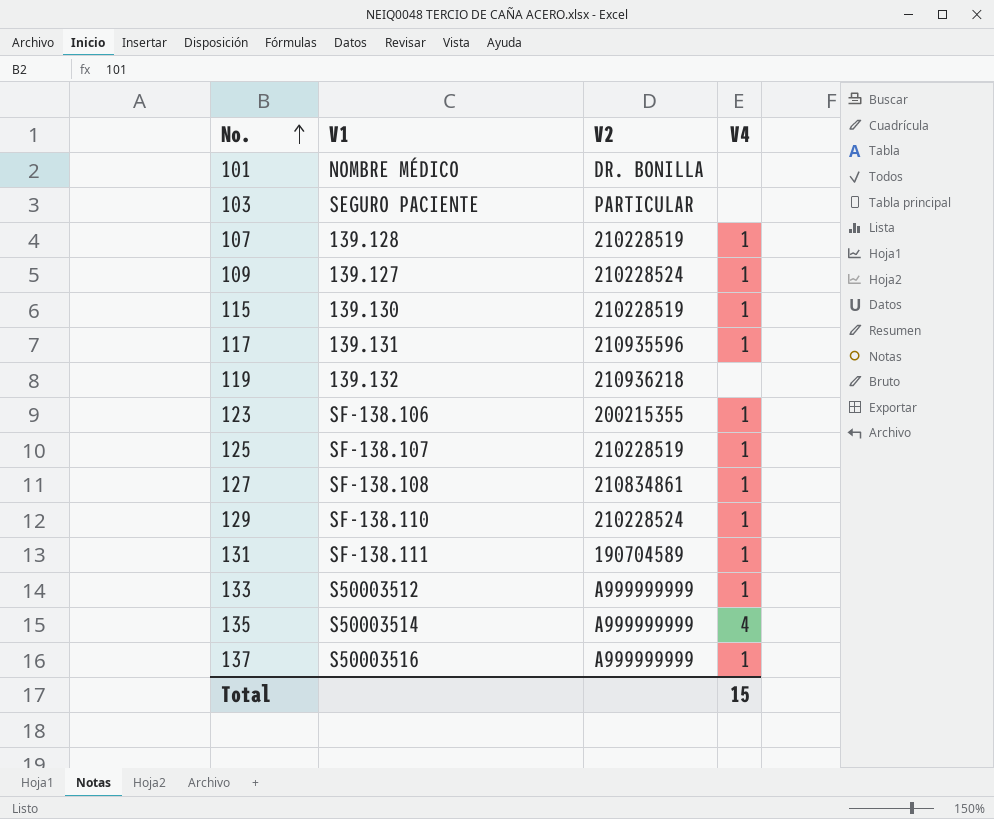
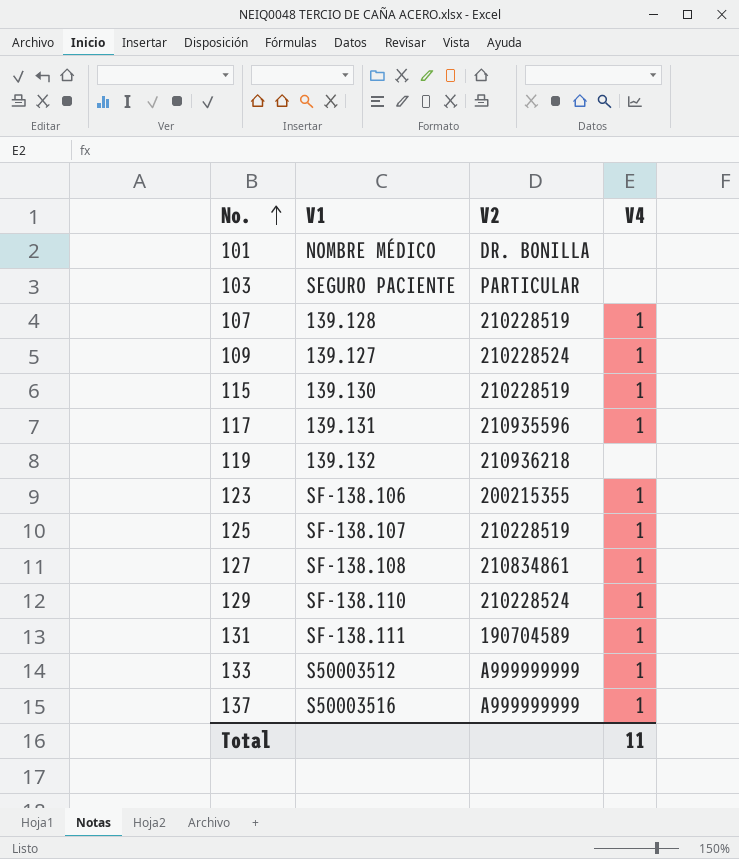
row 135: S50003514 | A999999999 | 4 -> none
Total | V4: 15 -> 11

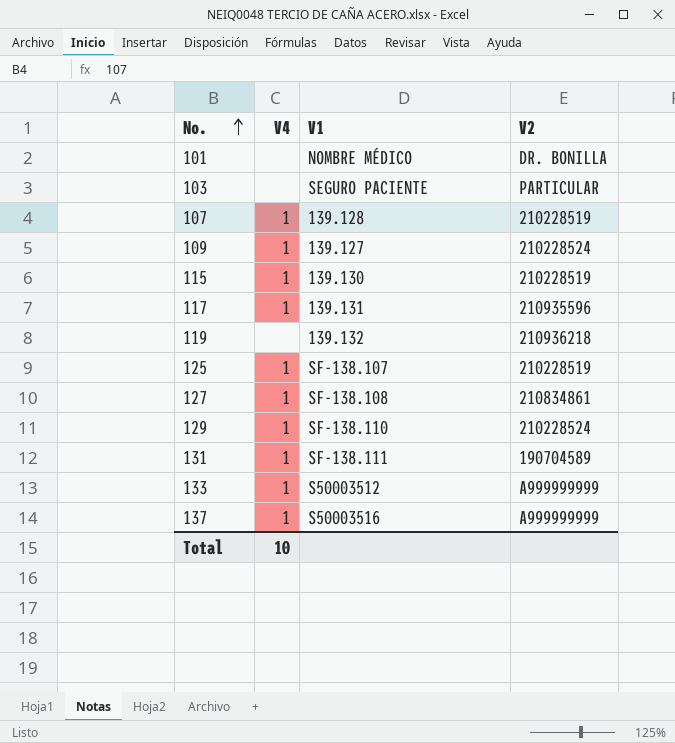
column V4 | position: 4 -> 2
row 123: SF-138.106 | 200215355 | 1 -> none
Total | V4: 11 -> 10

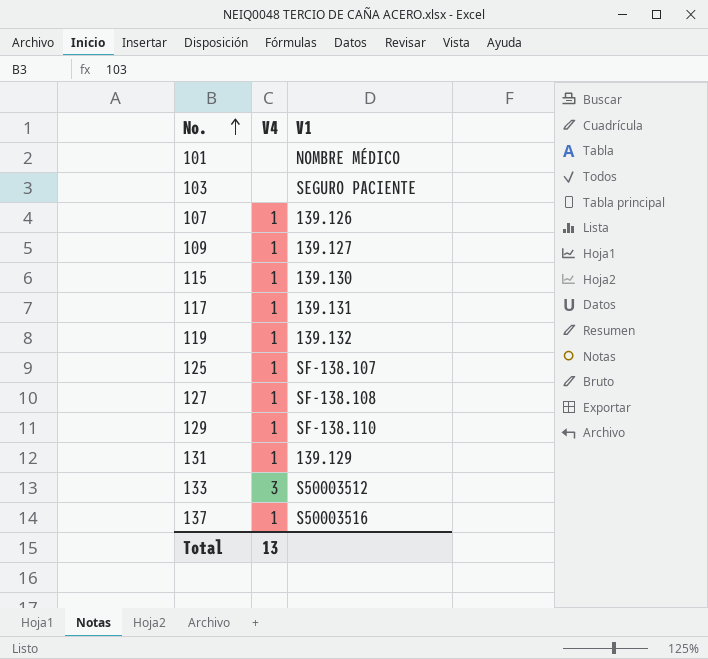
column V2 | position: 4 -> none
107 | V1: 139.128 -> 139.126
119 | V4: none -> 1
131 | V1: SF-138.111 -> 139.129
133 | V4: 1 -> 3
Total | V4: 10 -> 13

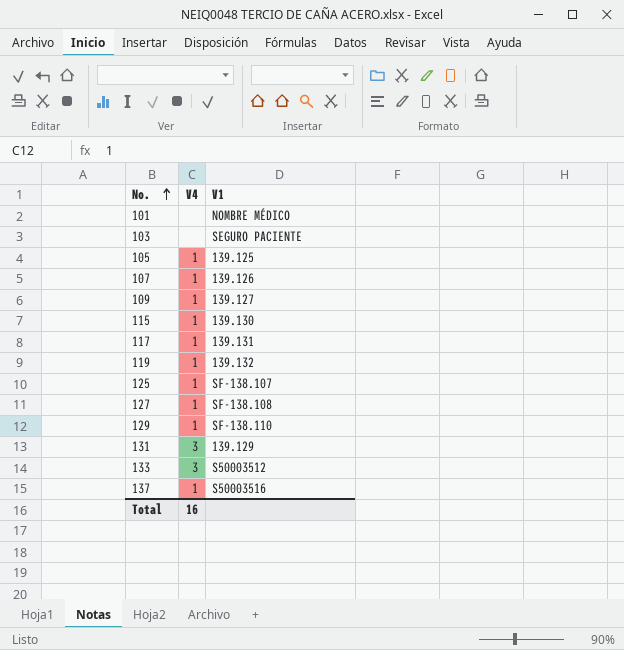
row 105: none -> 1 | 139.125
131 | V4: 1 -> 3
Total | V4: 13 -> 16

